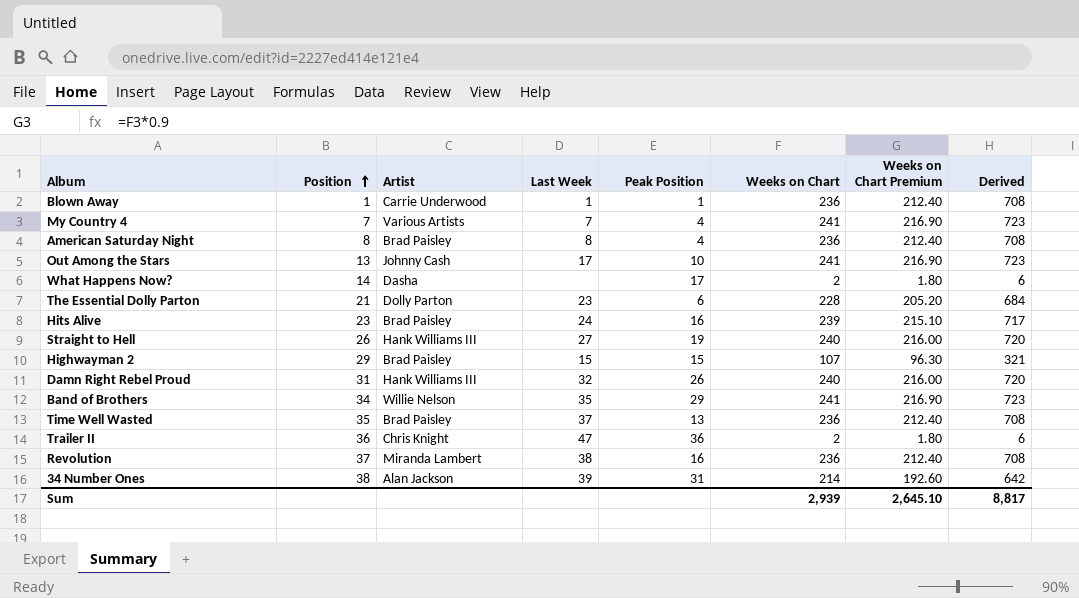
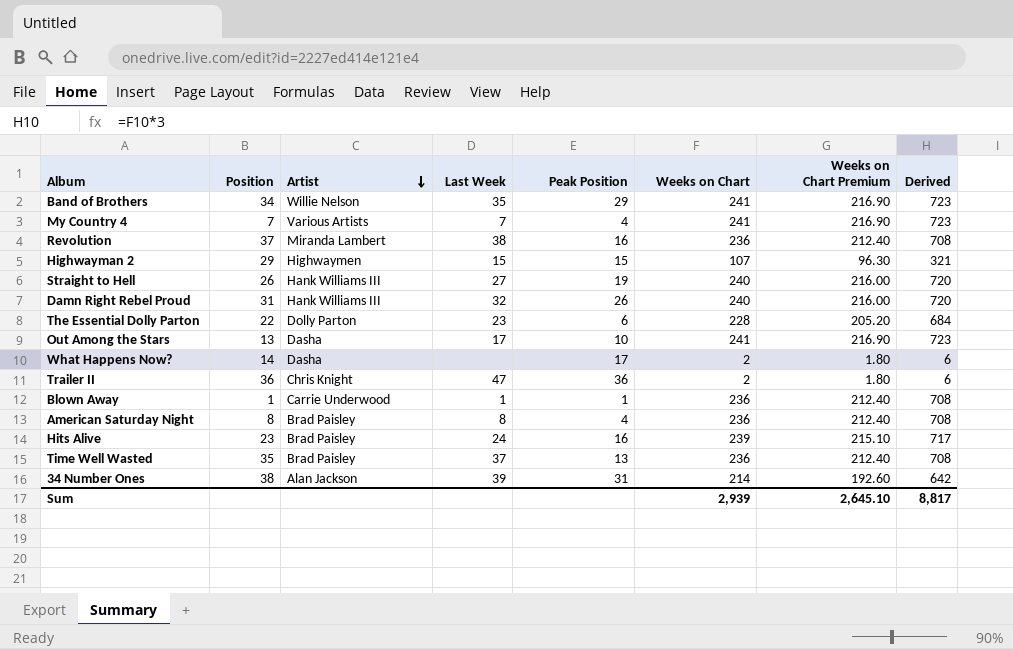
row order: Position ascending -> Artist descending
Highwayman 2 | Artist: Brad Paisley -> Highwaymen
The Essential Dolly Parton | Position: 21 -> 22
Out Among the Stars | Artist: Johnny Cash -> Dasha

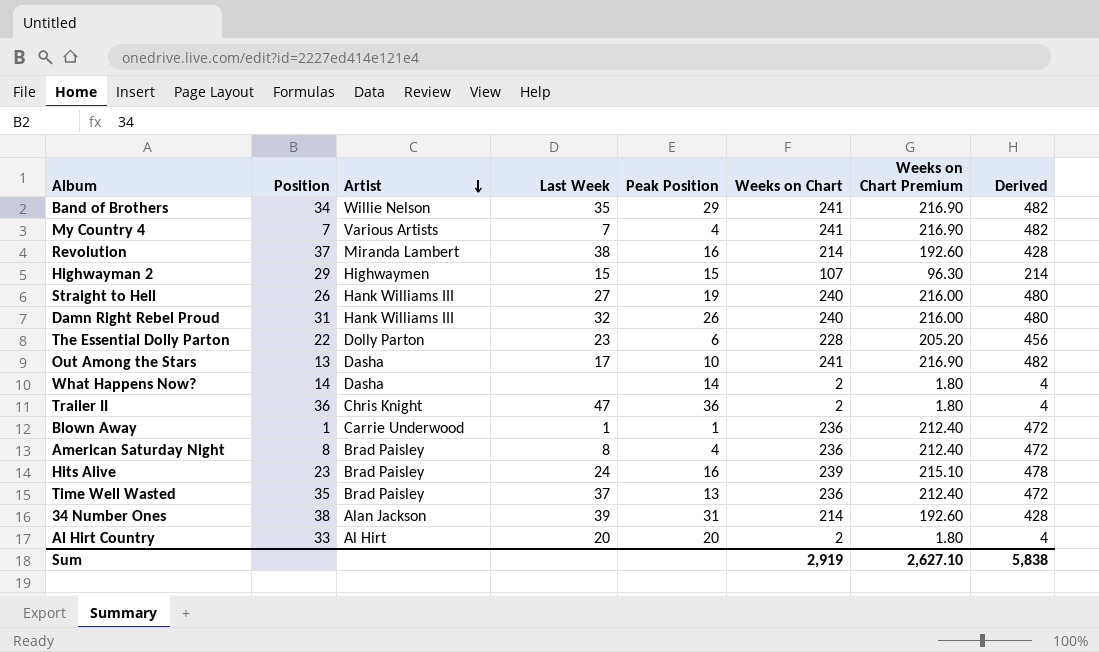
column Derived | formula: [Weeks on Chart] * 3 -> [Weeks on Chart] * 2
Revolution | Weeks on Chart: 236 -> 214
Revolution | Weeks on Chart Premium: 212.40 -> 192.60
What Happens Now? | Peak Position: 17 -> 14
row Al Hirt Country: none -> 33 | Al Hirt | 20 | 20 | 2 | 1.80 | 4
Sum | Weeks on Chart: 2,939 -> 2,919
Sum | Weeks on Chart Premium: 2,645.10 -> 2,627.10
Sum | Derived: 8,817 -> 5,838

